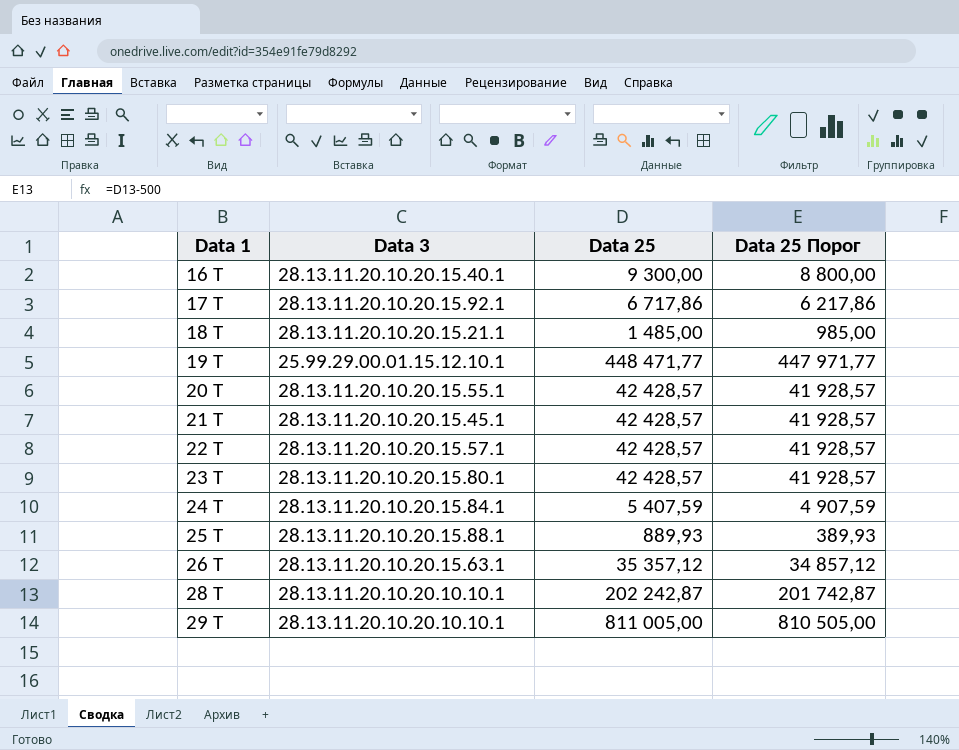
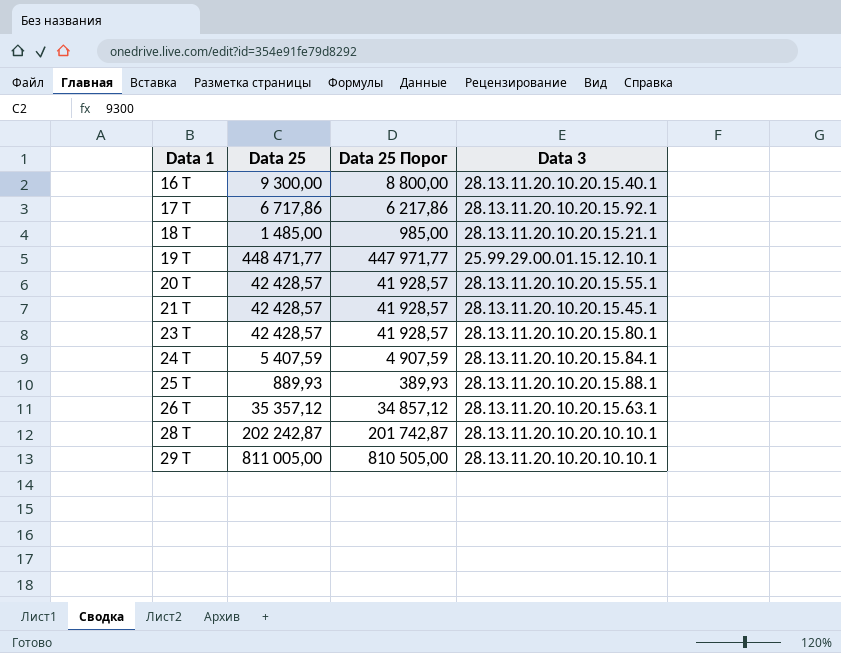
column Data 3 | position: 2 -> 4
row 22 Т: 28.13.11.20.10.20.15.57.1 | 42 428,57 | 41 928,57 -> none

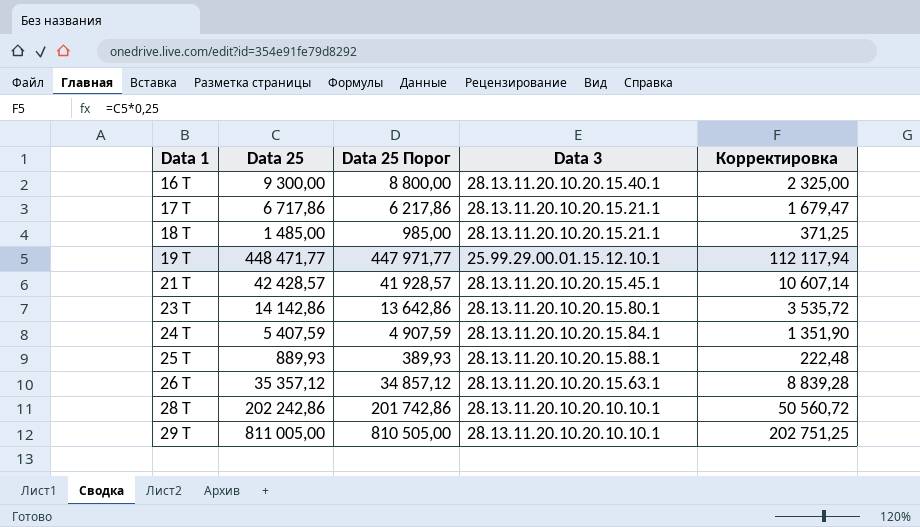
column Корректировка | formula: none -> [Data 25] * 0,25
row 20 Т: 42 428,57 | 41 928,57 | 28.13.11.20.10.20.15.55.1 -> none
17 Т | Data 3: 28.13.11.20.10.20.15.92.1 -> 28.13.11.20.10.20.15.21.1
23 Т | Data 25: 42 428,57 -> 14 142,86
23 Т | Data 25 Порог: 41 928,57 -> 13 642,86
28 Т | Data 25: 202 242,87 -> 202 242,86
28 Т | Data 25 Порог: 201 742,87 -> 201 742,86

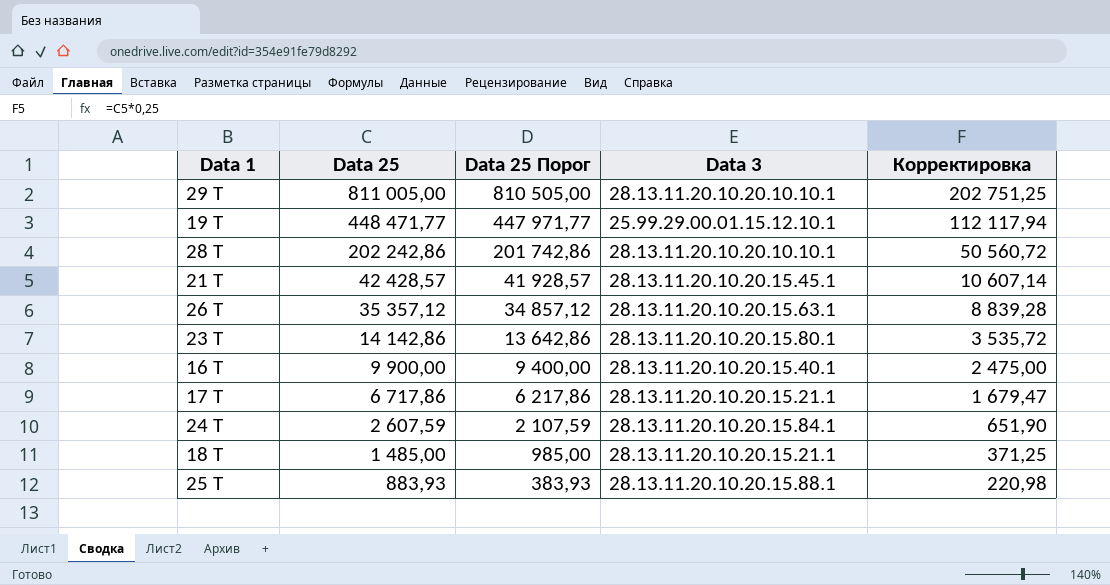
row order: Data 1 ascending -> Data 25 descending
16 Т | Data 25: 9 300,00 -> 9 900,00
16 Т | Data 25 Порог: 8 800,00 -> 9 400,00
16 Т | Корректировка: 2 325,00 -> 2 475,00
24 Т | Data 25: 5 407,59 -> 2 607,59
24 Т | Data 25 Порог: 4 907,59 -> 2 107,59
24 Т | Корректировка: 1 351,90 -> 651,90
25 Т | Data 25: 889,93 -> 883,93
25 Т | Data 25 Порог: 389,93 -> 383,93
25 Т | Корректировка: 222,48 -> 220,98

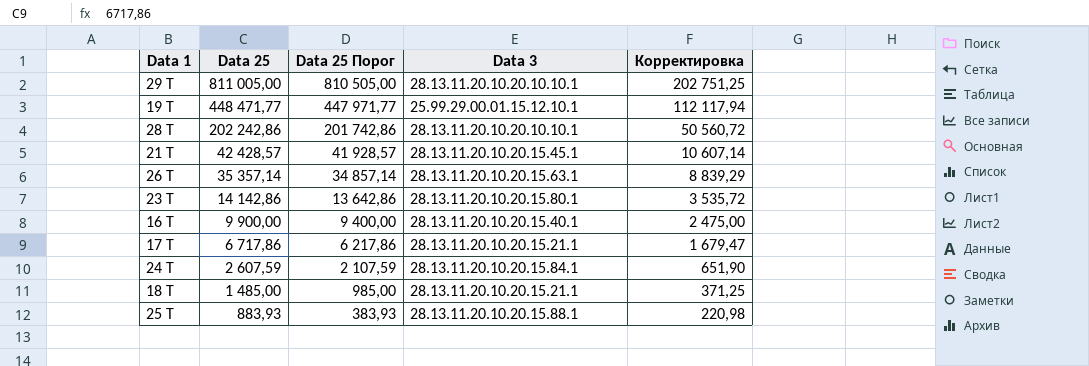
26 Т | Data 25: 35 357,12 -> 35 357,14
26 Т | Data 25 Порог: 34 857,12 -> 34 857,14
26 Т | Корректировка: 8 839,28 -> 8 839,29

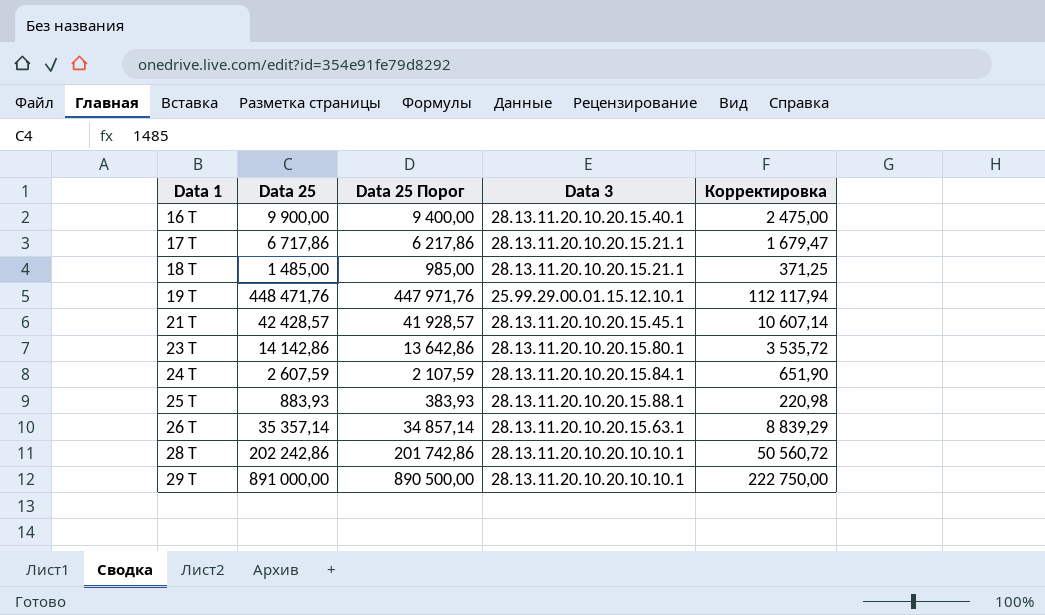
row order: Data 25 descending -> Data 1 ascending
19 Т | Data 25: 448 471,77 -> 448 471,76
19 Т | Data 25 Порог: 447 971,77 -> 447 971,76
29 Т | Data 25: 811 005,00 -> 891 000,00
29 Т | Data 25 Порог: 810 505,00 -> 890 500,00
29 Т | Корректировка: 202 751,25 -> 222 750,00

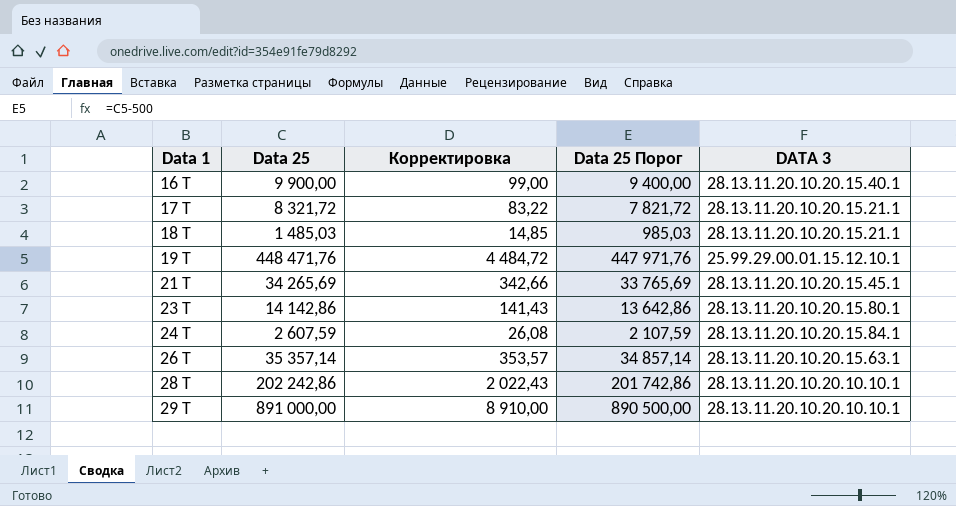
column Корректировка | formula: [Data 25] * 0,25 -> [Data 25] * 0,01
column Корректировка | position: 5 -> 3
column name: Data 3 -> DATA 3
row 25 Т: 883,93 | 383,93 | 28.13.11.20.10.20.15.88.1 | 220,98 -> none
17 Т | Data 25: 6 717,86 -> 8 321,72
17 Т | Data 25 Порог: 6 217,86 -> 7 821,72
18 Т | Data 25: 1 485,00 -> 1 485,03
18 Т | Data 25 Порог: 985,00 -> 985,03
21 Т | Data 25: 42 428,57 -> 34 265,69
21 Т | Data 25 Порог: 41 928,57 -> 33 765,69

